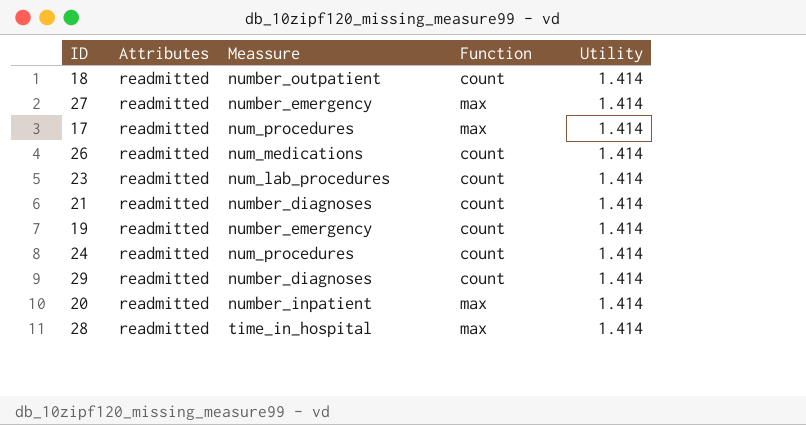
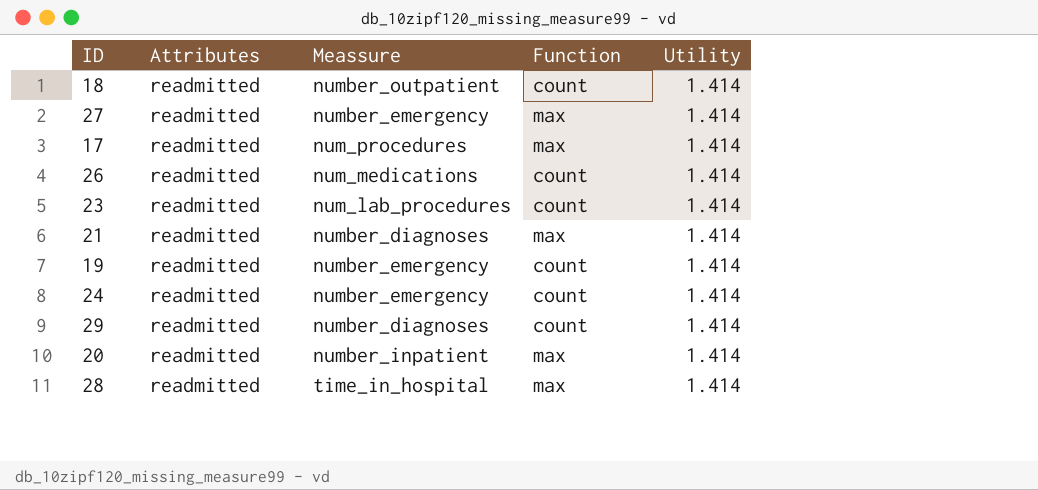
21 | Function: count -> max
24 | Meassure: num_procedures -> number_emergency

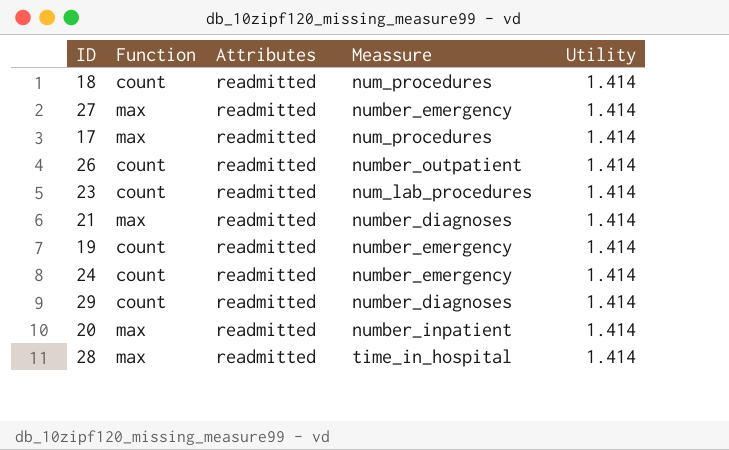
column Function | position: 4 -> 2
18 | Meassure: number_outpatient -> num_procedures
26 | Meassure: num_medications -> number_outpatient

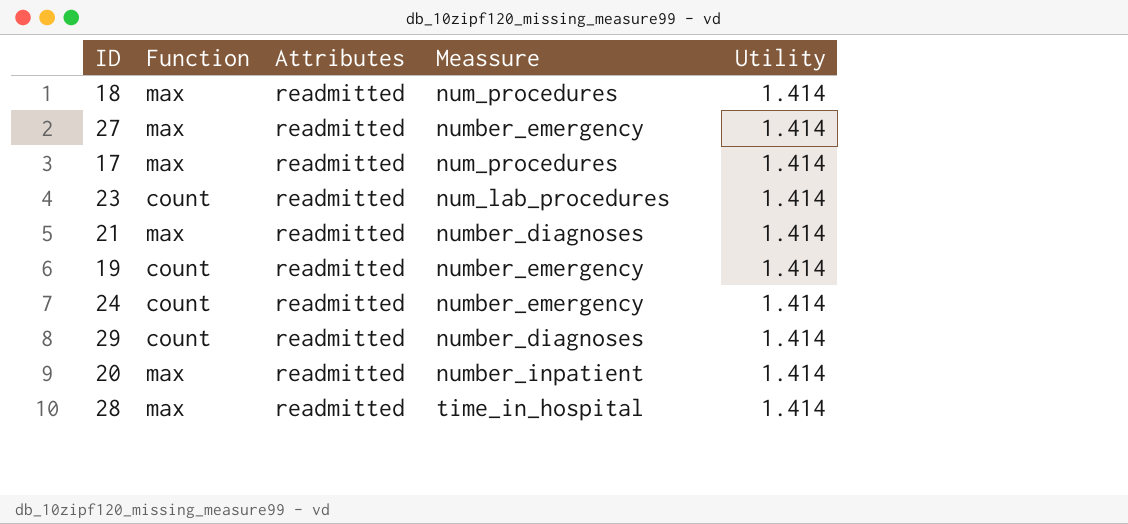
row 26: count | readmitted | number_outpatient | 1.414 -> none
18 | Function: count -> max

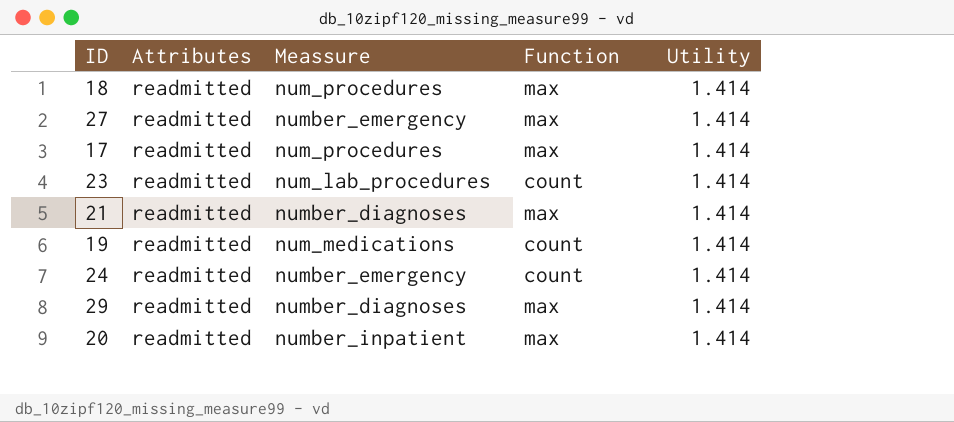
column Function | position: 2 -> 4
row 28: max | readmitted | time_in_hospital | 1.414 -> none
19 | Meassure: number_emergency -> num_medications
29 | Function: count -> max

